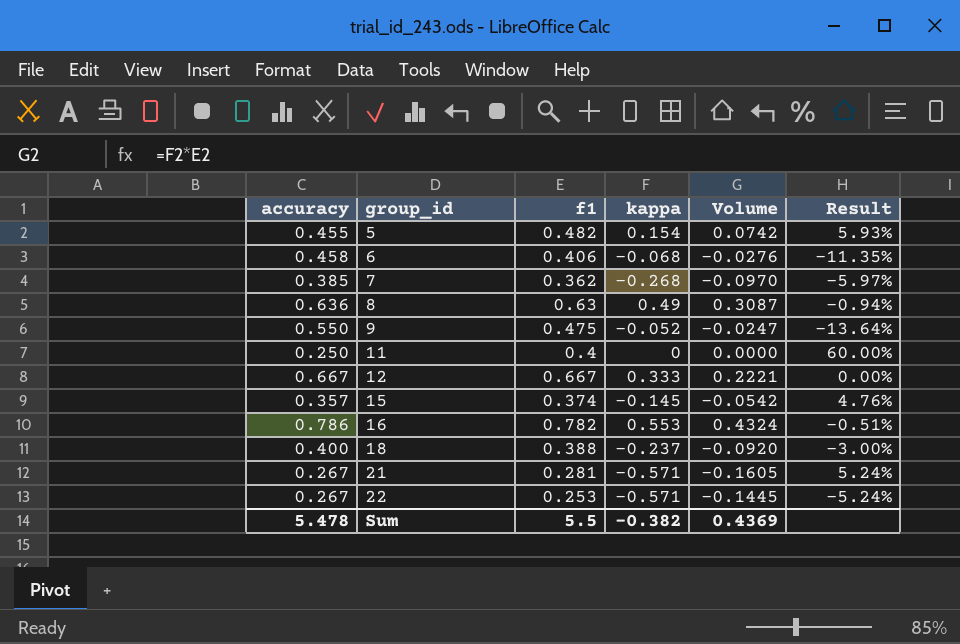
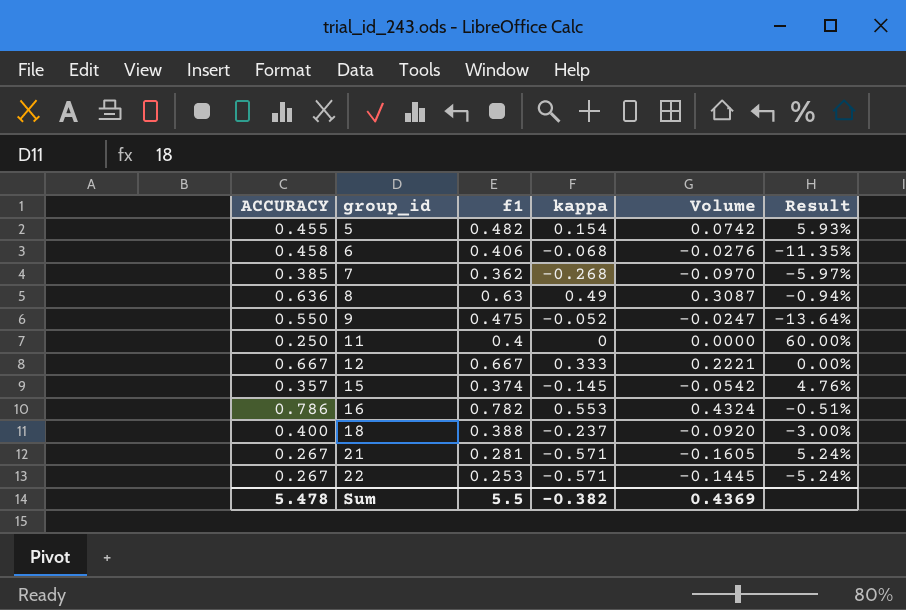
column name: accuracy -> ACCURACY

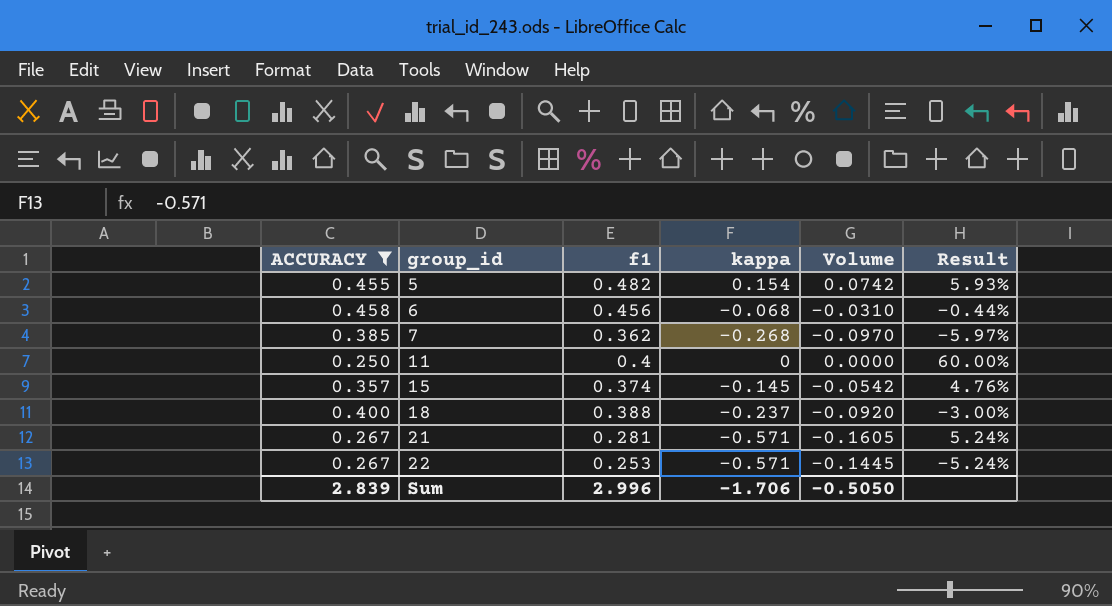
filter: none -> ACCURACY <= 0.458
6 | f1: 0.406 -> 0.456
6 | Volume: -0.0276 -> -0.0310
6 | Result: -11.35% -> -0.44%
Sum | ACCURACY: 5.478 -> 2.839
Sum | f1: 5.5 -> 2.996
Sum | kappa: -0.382 -> -1.706
Sum | Volume: 0.4369 -> -0.5050

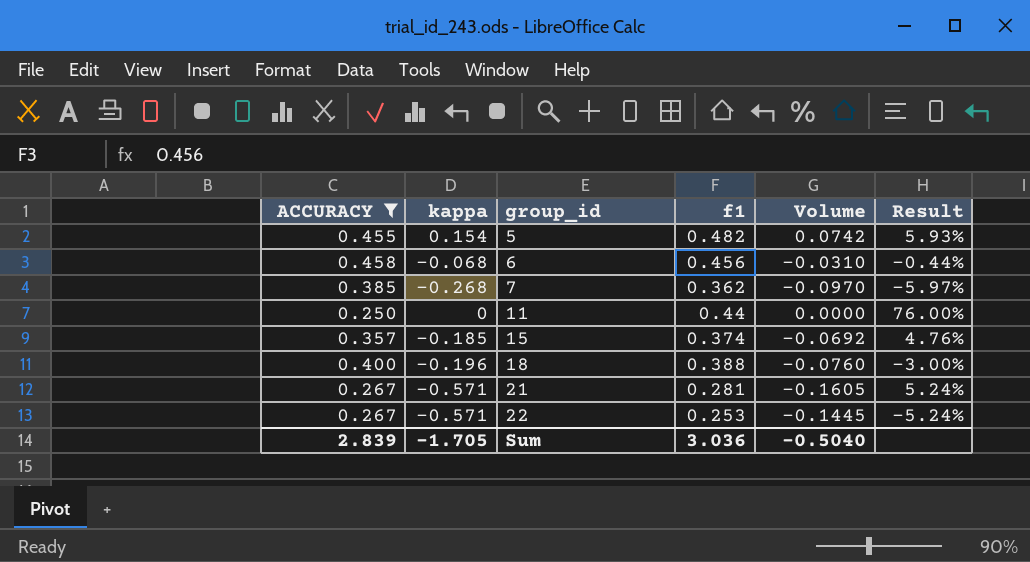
column kappa | position: 4 -> 2
11 | f1: 0.4 -> 0.44
11 | Result: 60.00% -> 76.00%
15 | kappa: -0.145 -> -0.185
15 | Volume: -0.0542 -> -0.0692
18 | kappa: -0.237 -> -0.196
18 | Volume: -0.0920 -> -0.0760
Sum | kappa: -1.706 -> -1.705
Sum | f1: 2.996 -> 3.036
Sum | Volume: -0.5050 -> -0.5040

